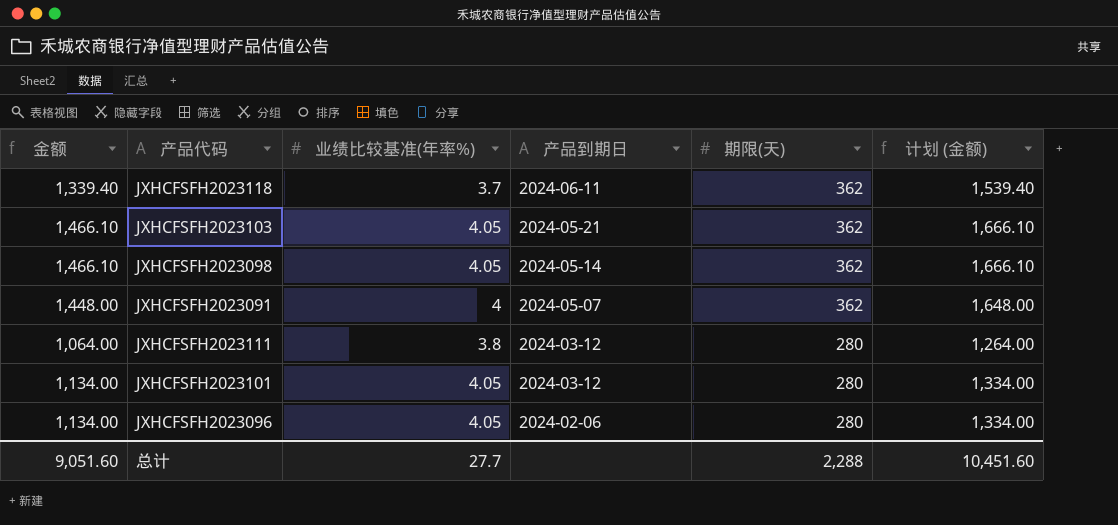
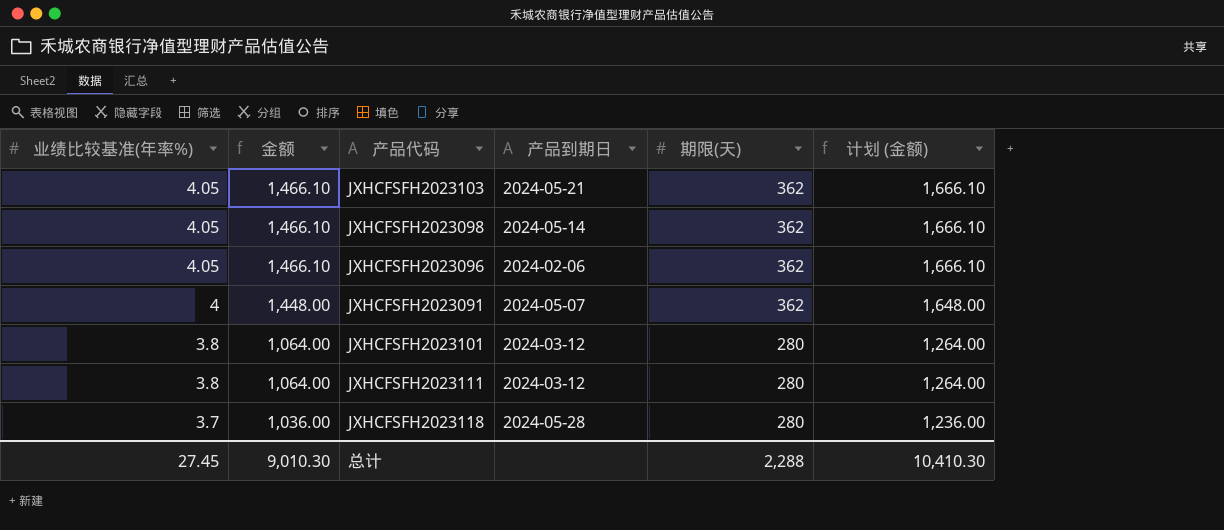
row order: 产品到期日 descending -> 业绩比较基准(年率%) descending
column 业绩比较基准(年率%) | position: 3 -> 1
JXHCFSFH2023096 | 金额: 1,134.00 -> 1,466.10
JXHCFSFH2023096 | 期限(天): 280 -> 362
JXHCFSFH2023096 | 计划 (金额): 1,334.00 -> 1,666.10
JXHCFSFH2023101 | 业绩比较基准(年率%): 4.05 -> 3.8
JXHCFSFH2023101 | 金额: 1,134.00 -> 1,064.00
JXHCFSFH2023101 | 计划 (金额): 1,334.00 -> 1,264.00
JXHCFSFH2023118 | 金额: 1,339.40 -> 1,036.00
JXHCFSFH2023118 | 产品到期日: 2024-06-11 -> 2024-05-28
JXHCFSFH2023118 | 期限(天): 362 -> 280
JXHCFSFH2023118 | 计划 (金额): 1,539.40 -> 1,236.00
总计 | 业绩比较基准(年率%): 27.7 -> 27.45
总计 | 金额: 9,051.60 -> 9,010.30
总计 | 计划 (金额): 10,451.60 -> 10,410.30

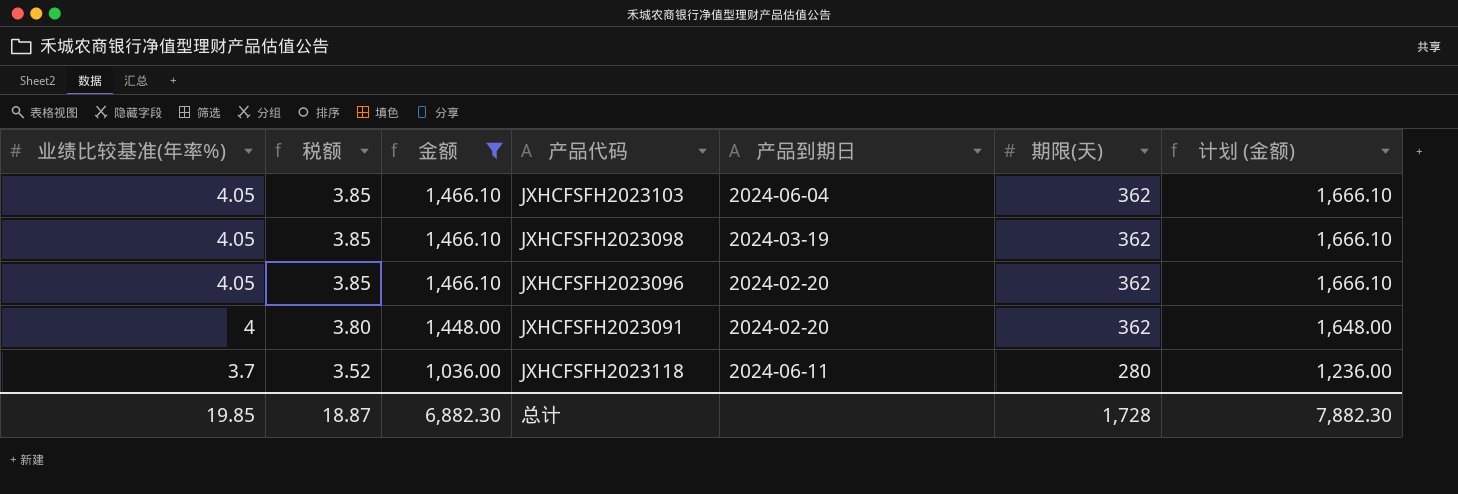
filter: none -> 金额 != 1,064.00
column 税额 | formula: none -> [业绩比较基准(年率%)] * 0.95
JXHCFSFH2023103 | 产品到期日: 2024-05-21 -> 2024-06-04
JXHCFSFH2023098 | 产品到期日: 2024-05-14 -> 2024-03-19
JXHCFSFH2023096 | 产品到期日: 2024-02-06 -> 2024-02-20
JXHCFSFH2023091 | 产品到期日: 2024-05-07 -> 2024-02-20
JXHCFSFH2023118 | 产品到期日: 2024-05-28 -> 2024-06-11
总计 | 业绩比较基准(年率%): 27.45 -> 19.85
总计 | 金额: 9,010.30 -> 6,882.30
总计 | 期限(天): 2,288 -> 1,728
总计 | 计划 (金额): 10,410.30 -> 7,882.30

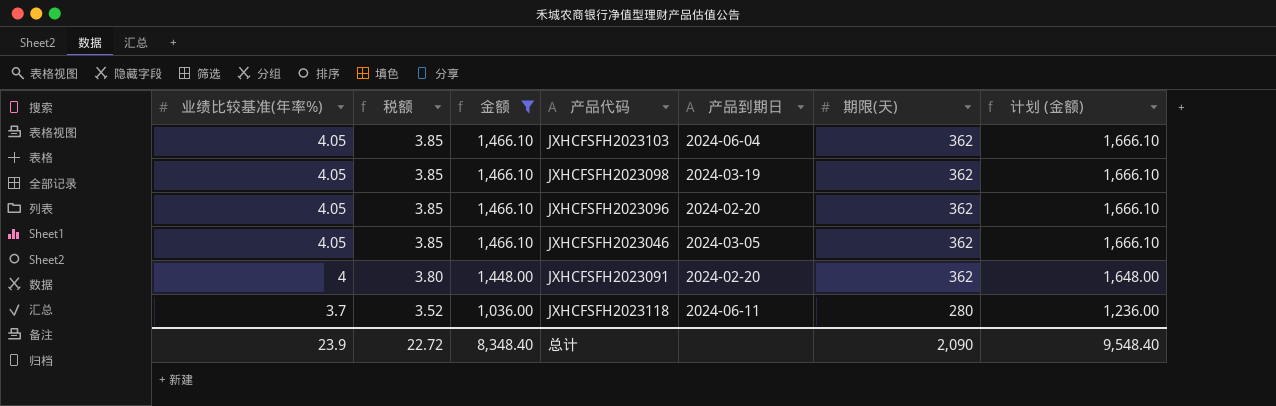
row JXHCFSFH2023046: none -> 4.05 | 3.85 | 1,466.10 | 2024-03-05 | 362 | 1,666.10
总计 | 业绩比较基准(年率%): 19.85 -> 23.9
总计 | 税额: 18.87 -> 22.72
总计 | 金额: 6,882.30 -> 8,348.40
总计 | 期限(天): 1,728 -> 2,090
总计 | 计划 (金额): 7,882.30 -> 9,548.40

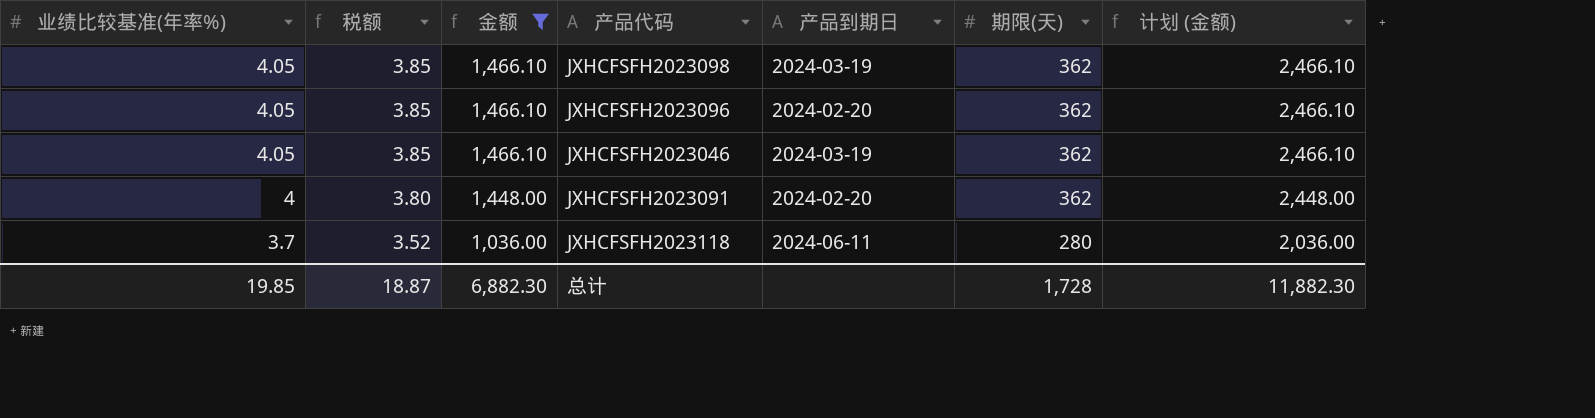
column 计划 (金额) | formula: [金额] + 200 -> [金额] + 1000
row JXHCFSFH2023103: 4.05 | 3.85 | 1,466.10 | 2024-06-04 | 362 | 1,666.10 -> none
JXHCFSFH2023046 | 产品到期日: 2024-03-05 -> 2024-03-19
总计 | 业绩比较基准(年率%): 23.9 -> 19.85
总计 | 税额: 22.72 -> 18.87
总计 | 金额: 8,348.40 -> 6,882.30
总计 | 期限(天): 2,090 -> 1,728
总计 | 计划 (金额): 9,548.40 -> 11,882.30

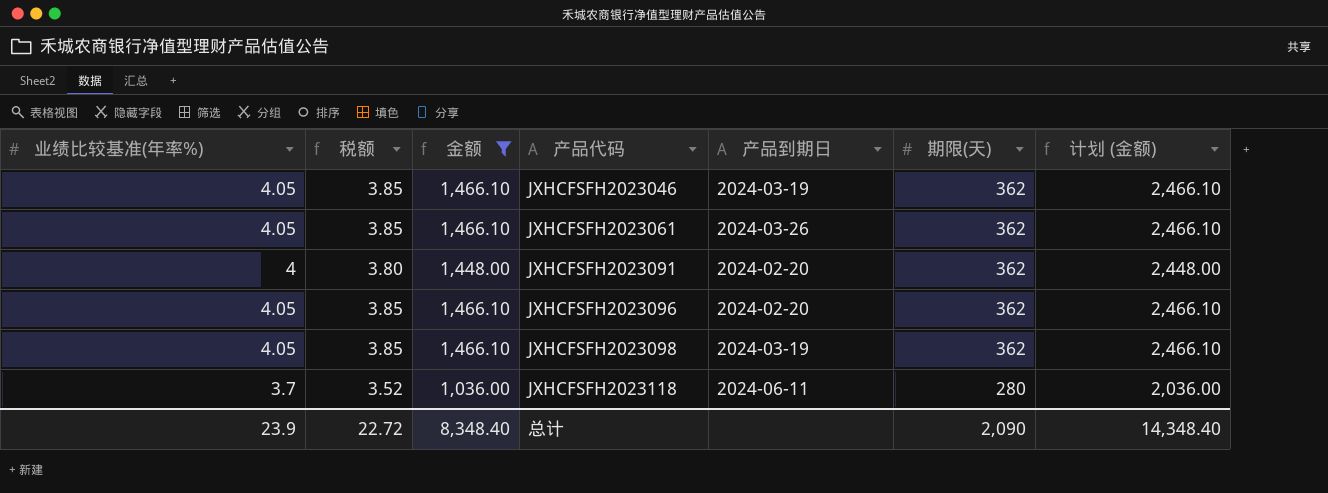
row order: 业绩比较基准(年率%) descending -> 产品代码 ascending
row JXHCFSFH2023061: none -> 4.05 | 3.85 | 1,466.10 | 2024-03-26 | 362 | 2,466.10
总计 | 业绩比较基准(年率%): 19.85 -> 23.9
总计 | 税额: 18.87 -> 22.72
总计 | 金额: 6,882.30 -> 8,348.40
总计 | 期限(天): 1,728 -> 2,090
总计 | 计划 (金额): 11,882.30 -> 14,348.40

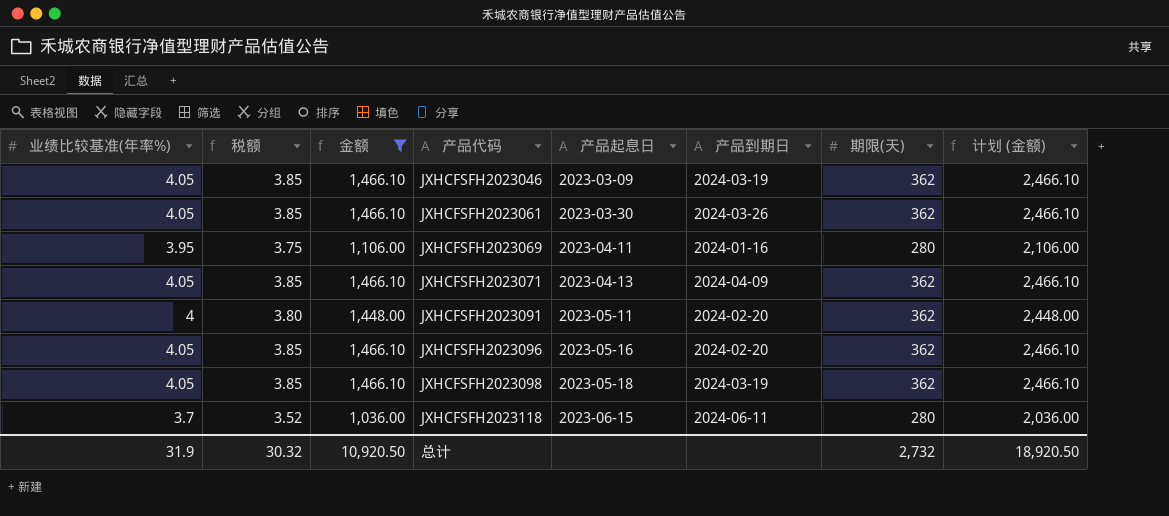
column 产品起息日 | position: none -> 5
row JXHCFSFH2023069: none -> 3.95 | 3.75 | 1,106.00 | 2023-04-11 | 2024-01-16 | 280 | 2,106.00
row JXHCFSFH2023071: none -> 4.05 | 3.85 | 1,466.10 | 2023-04-13 | 2024-04-09 | 362 | 2,466.10
总计 | 业绩比较基准(年率%): 23.9 -> 31.9
总计 | 税额: 22.72 -> 30.32
总计 | 金额: 8,348.40 -> 10,920.50
总计 | 期限(天): 2,090 -> 2,732
总计 | 计划 (金额): 14,348.40 -> 18,920.50

